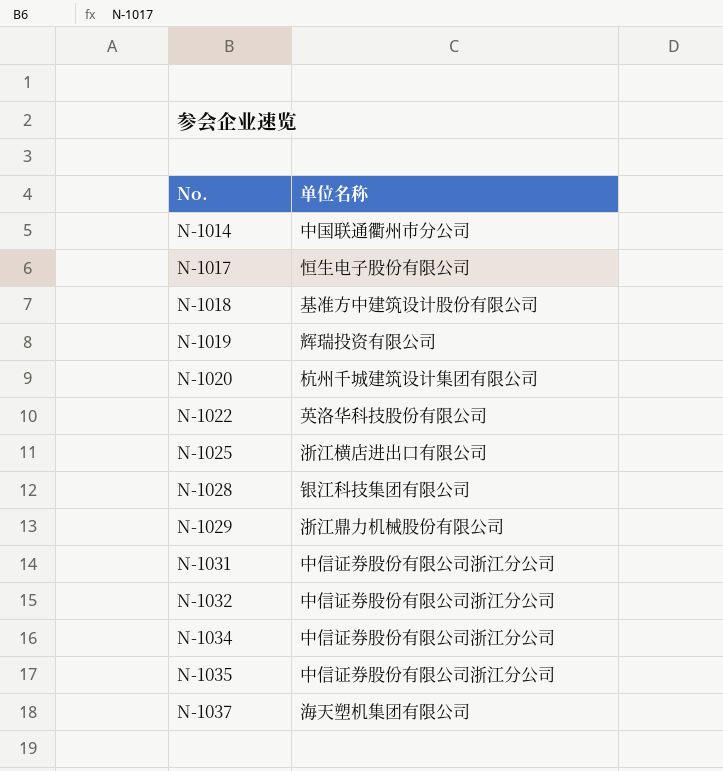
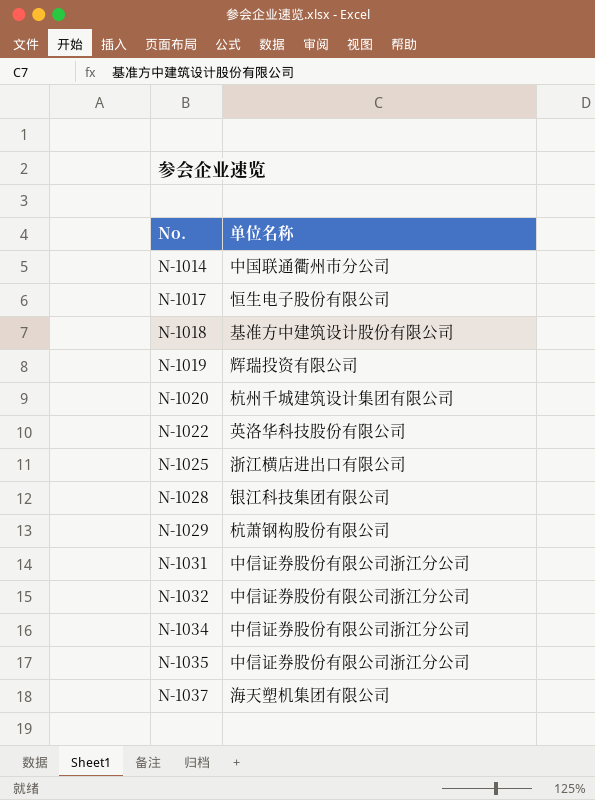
N-1029 | 单位名称: 浙江鼎力机械股份有限公司 -> 杭萧钢构股份有限公司

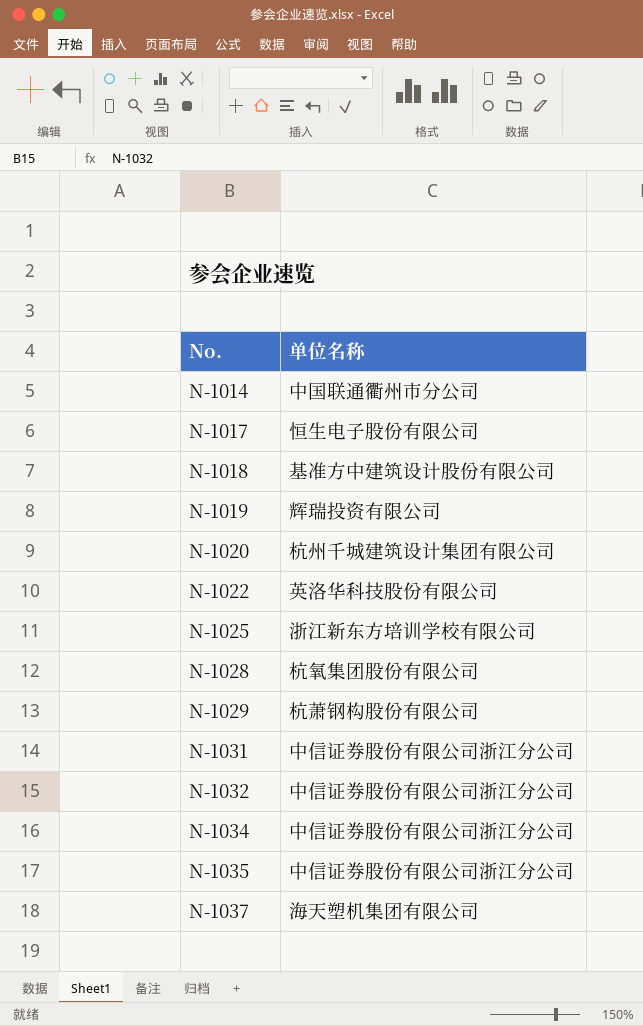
N-1025 | 单位名称: 浙江横店进出口有限公司 -> 浙江新东方培训学校有限公司
N-1028 | 单位名称: 银江科技集团有限公司 -> 杭氧集团股份有限公司

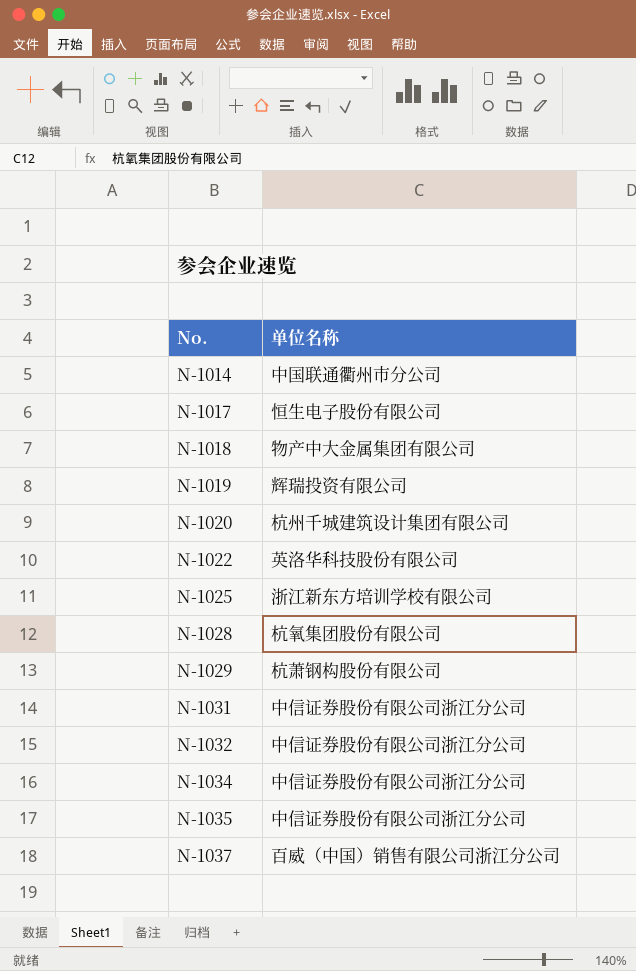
N-1018 | 单位名称: 基准方中建筑设计股份有限公司 -> 物产中大金属集团有限公司
N-1037 | 单位名称: 海天塑机集团有限公司 -> 百威（中国）销售有限公司浙江分公司

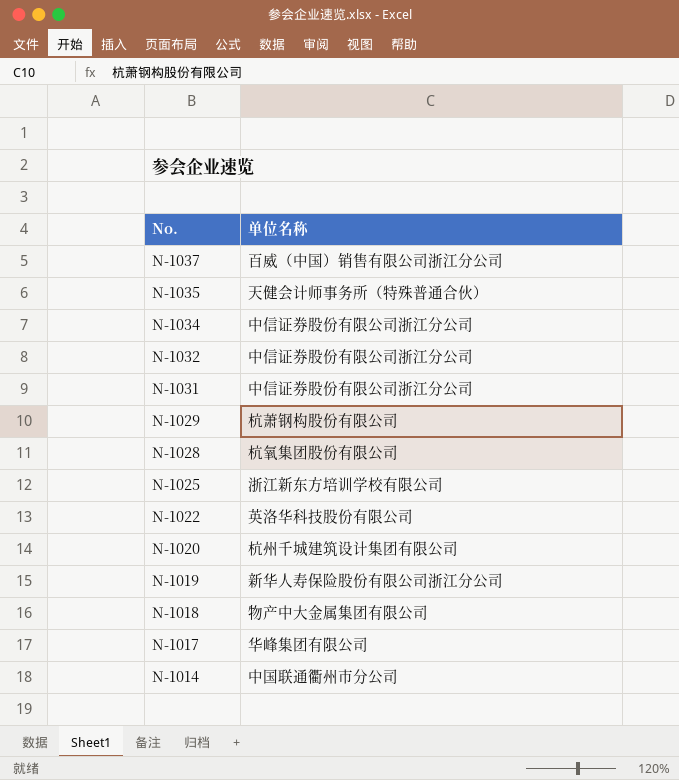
row order: No. ascending -> No. descending
N-1035 | 单位名称: 中信证券股份有限公司浙江分公司 -> 天健会计师事务所（特殊普通合伙）
N-1019 | 单位名称: 辉瑞投资有限公司 -> 新华人寿保险股份有限公司浙江分公司
N-1017 | 单位名称: 恒生电子股份有限公司 -> 华峰集团有限公司

